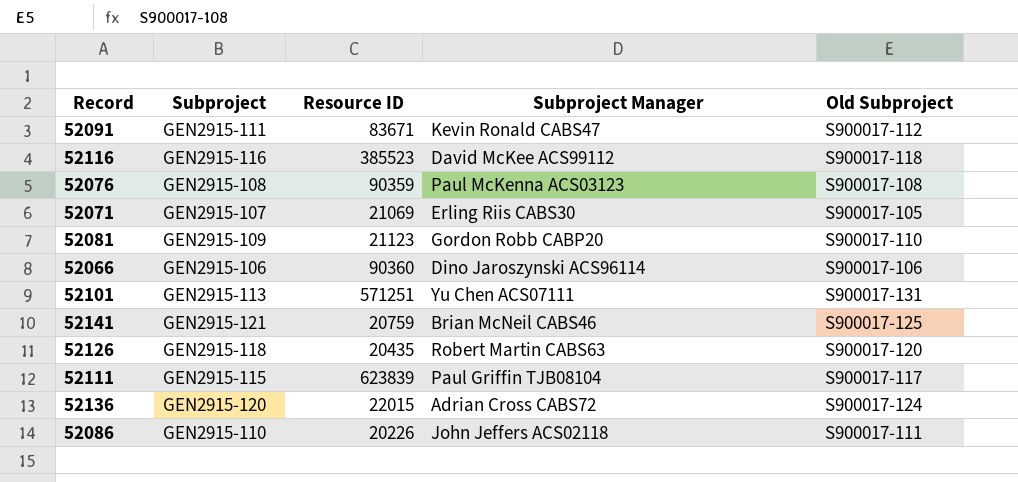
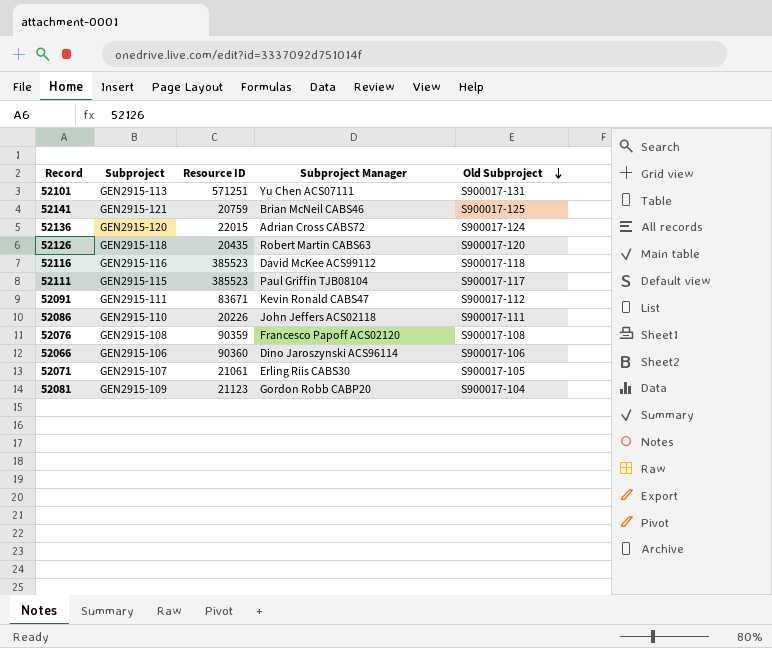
row order: none -> Old Subproject descending
52111 | Resource ID: 623839 -> 385523
52076 | Subproject Manager: Paul McKenna ACS03123 -> Francesco Papoff ACS02120
52071 | Resource ID: 21069 -> 21061
52081 | Old Subproject: S900017-110 -> S900017-104

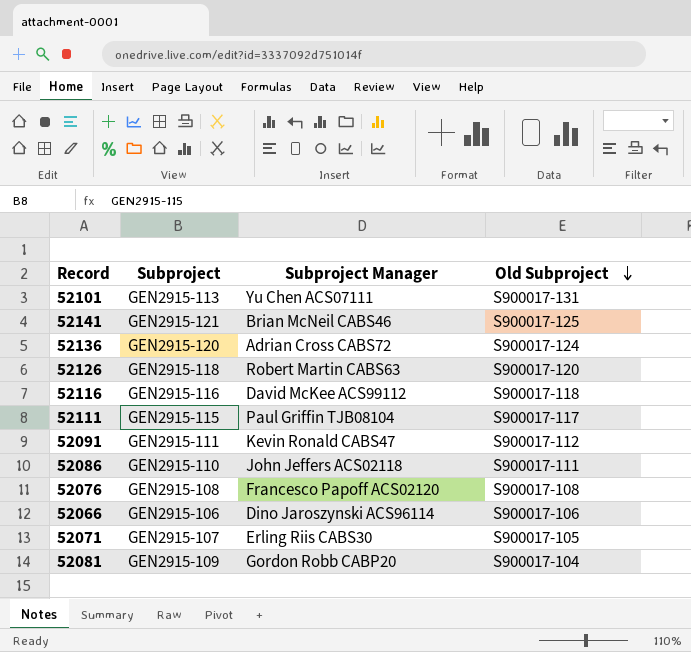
column Resource ID | position: 3 -> none

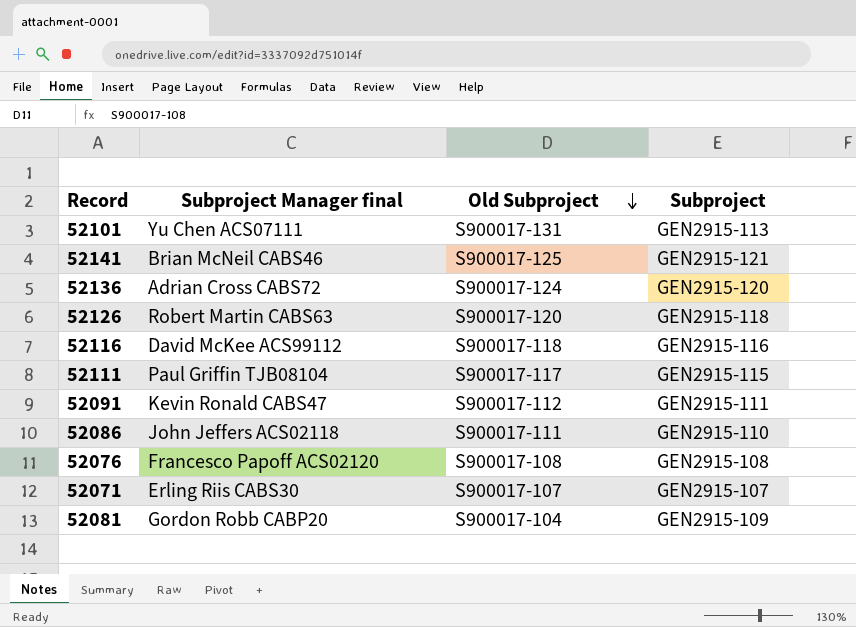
column name: Subproject Manager -> Subproject Manager final
column Subproject | position: 2 -> 4
row 52066: GEN2915-106 | Dino Jaroszynski ACS96114 | S900017-106 -> none
52071 | Old Subproject: S900017-105 -> S900017-107

